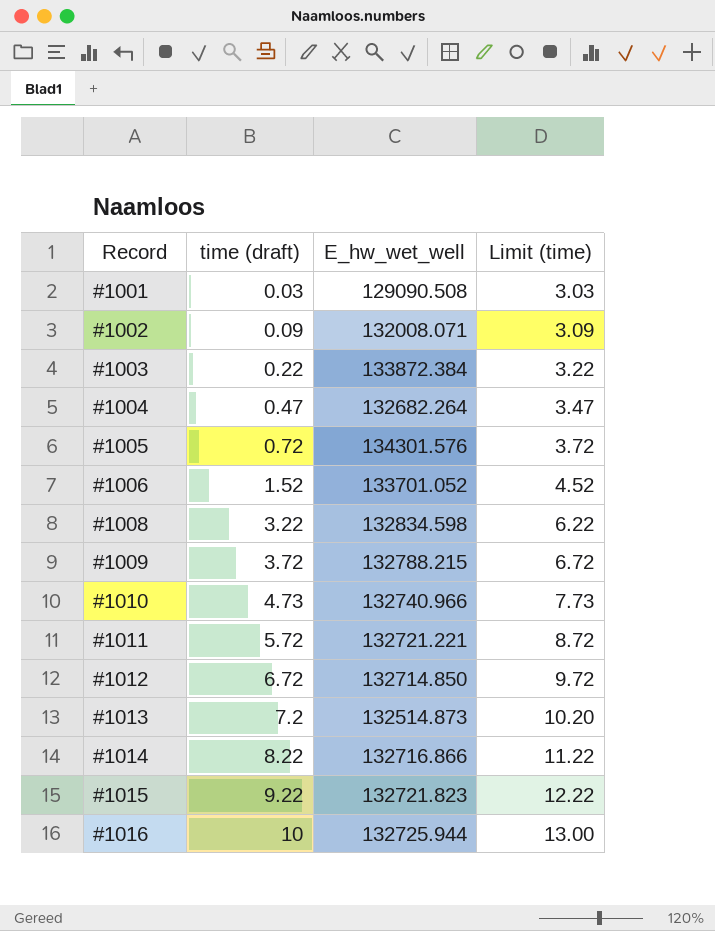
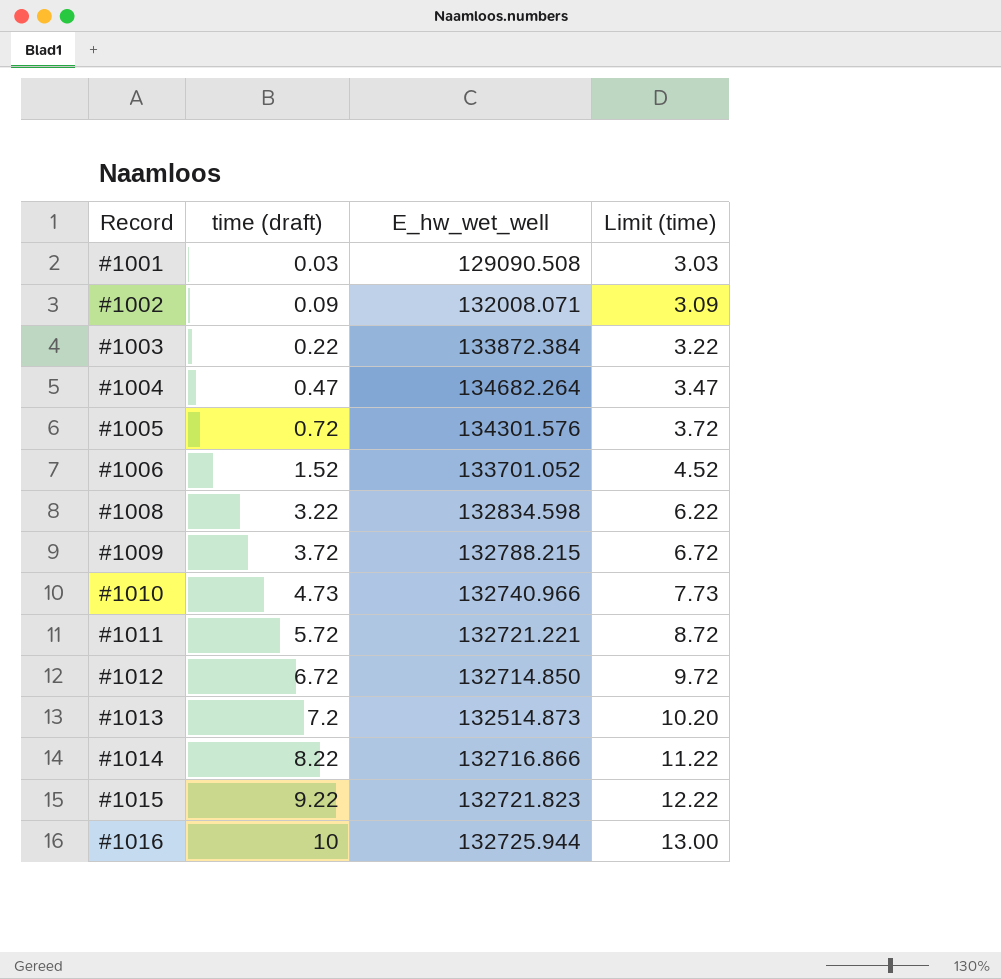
#1004 | E_hw_wet_well: 132682.264 -> 134682.264

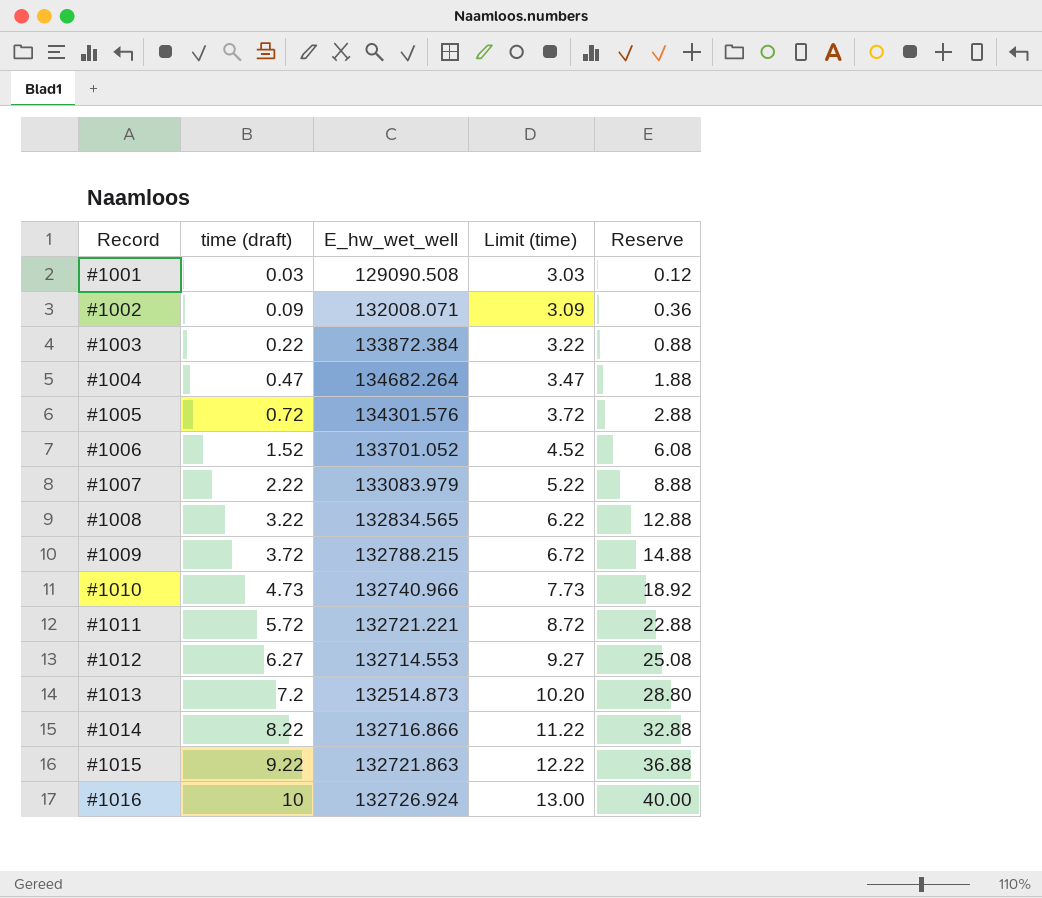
column Reserve | formula: none -> [time (draft)] * 4
row #1007: none -> 2.22 | 133083.979 | 5.22 | 8.88
#1008 | E_hw_wet_well: 132834.598 -> 132834.565
#1012 | time (draft): 6.72 -> 6.27
#1012 | E_hw_wet_well: 132714.850 -> 132714.553
#1012 | Limit (time): 9.72 -> 9.27
#1015 | E_hw_wet_well: 132721.823 -> 132721.863
#1016 | E_hw_wet_well: 132725.944 -> 132726.924

